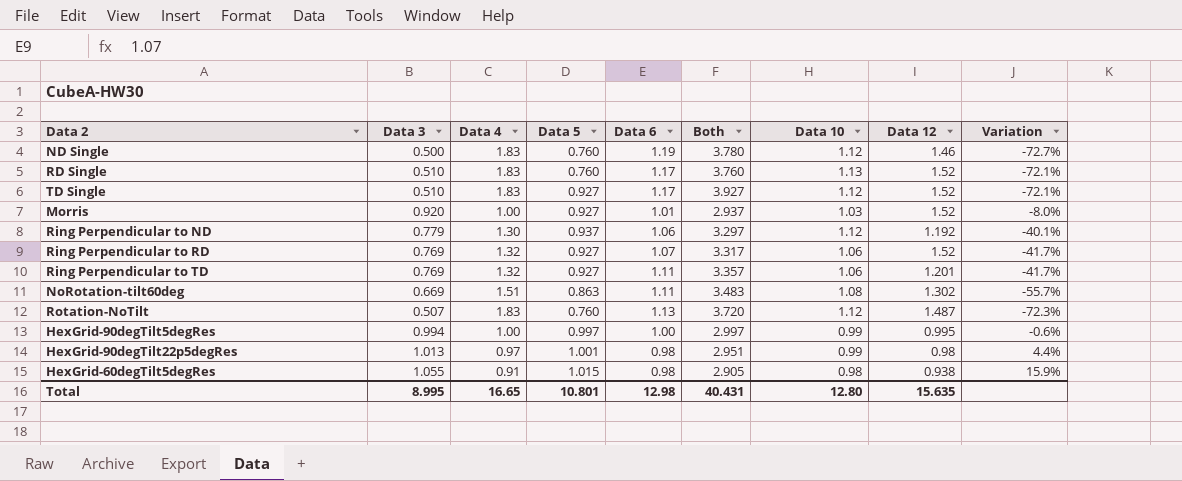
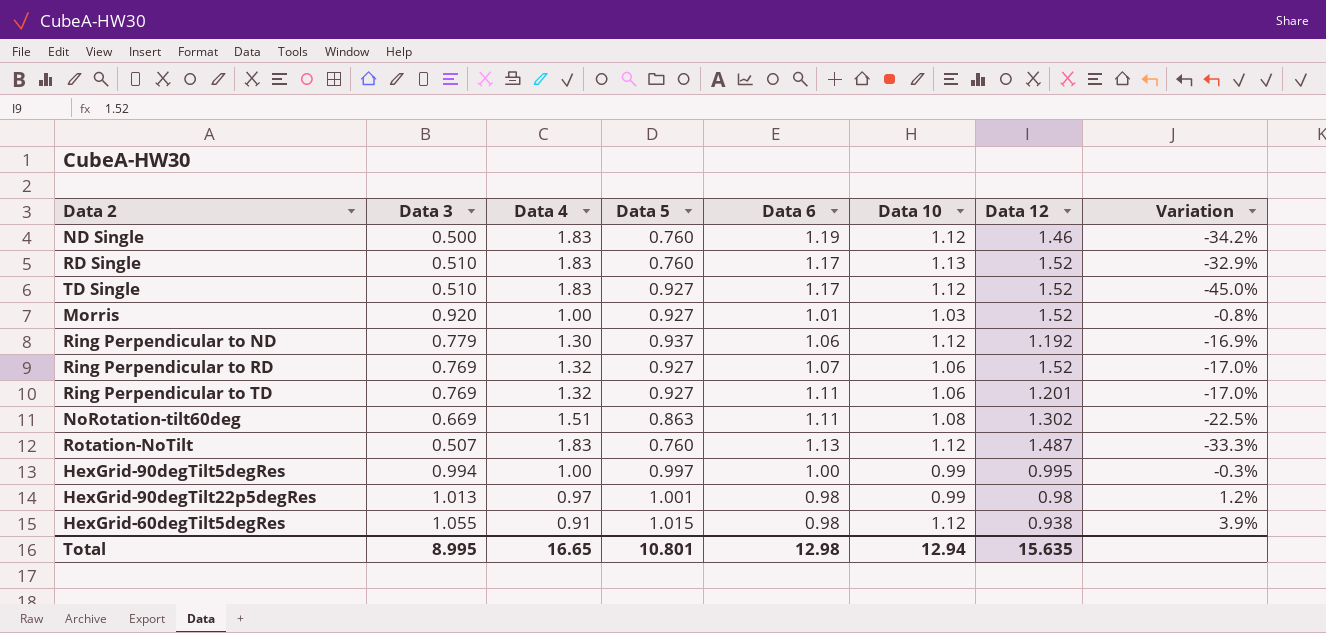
column Both | formula: [Data 4] + [Data 5] + [Data 6] -> none
column Variation | formula: ([Data 3] - [Data 4]) / [Data 4] -> ([Data 3] - [Data 5]) / [Data 5]
HexGrid-60degTilt5degRes | Data 10: 0.98 -> 1.12
Total | Data 10: 12.80 -> 12.94

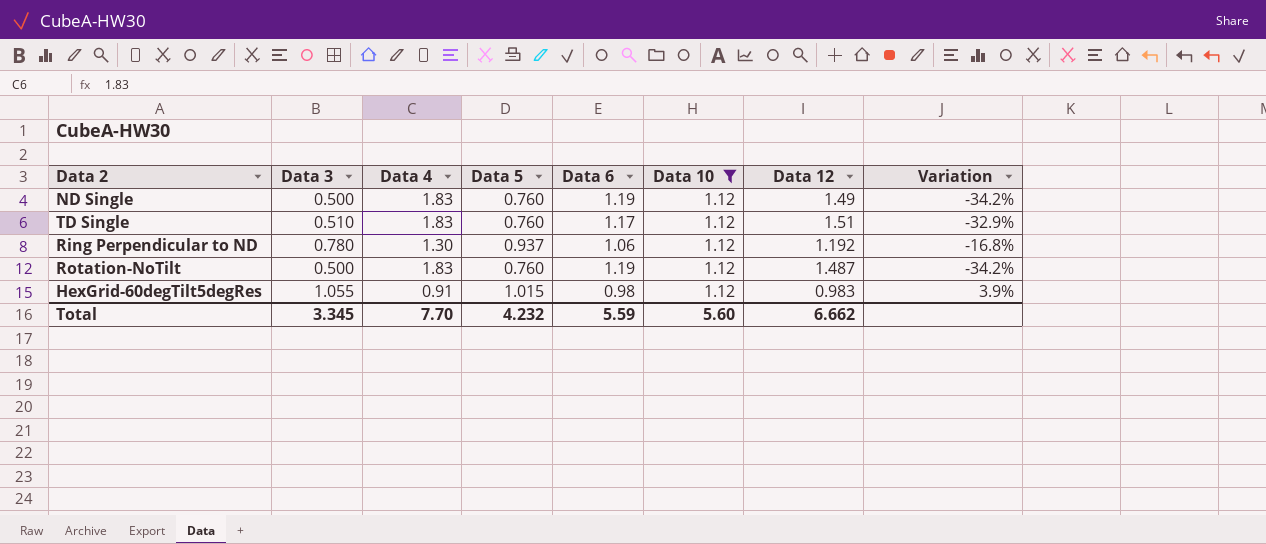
filter: none -> Data 10 = 1.12
ND Single | Data 12: 1.46 -> 1.49
TD Single | Data 5: 0.927 -> 0.760
TD Single | Data 12: 1.52 -> 1.51
TD Single | Variation: -45.0% -> -32.9%
Ring Perpendicular to ND | Data 3: 0.779 -> 0.780
Ring Perpendicular to ND | Variation: -16.9% -> -16.8%
Rotation-NoTilt | Data 3: 0.507 -> 0.500
Rotation-NoTilt | Data 6: 1.13 -> 1.19
Rotation-NoTilt | Variation: -33.3% -> -34.2%
HexGrid-60degTilt5degRes | Data 12: 0.938 -> 0.983
Total | Data 3: 8.995 -> 3.345
Total | Data 4: 16.65 -> 7.70
Total | Data 5: 10.801 -> 4.232
Total | Data 6: 12.98 -> 5.59
Total | Data 10: 12.94 -> 5.60
Total | Data 12: 15.635 -> 6.662

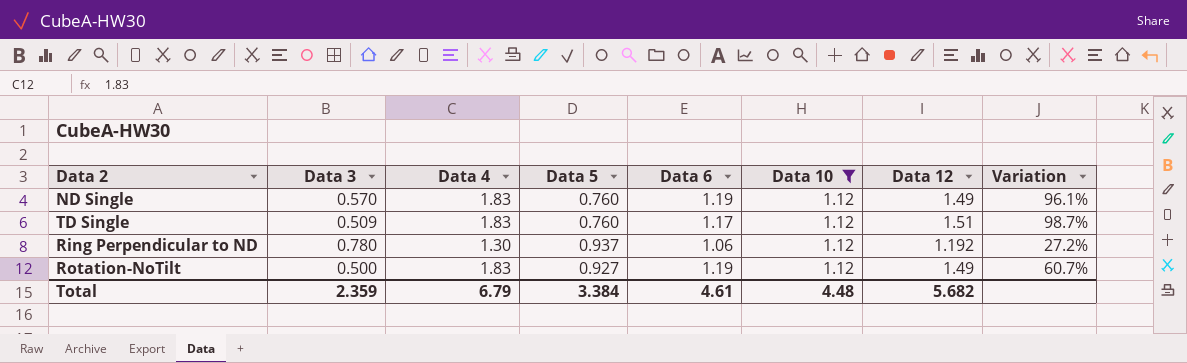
column Variation | formula: ([Data 3] - [Data 5]) / [Data 5] -> ([Data 12] - [Data 5]) / [Data 5]
row HexGrid-60degTilt5degRes: 1.055 | 0.91 | 1.015 | 0.98 | 1.12 | 0.983 | 3.9% -> none
ND Single | Data 3: 0.500 -> 0.570
TD Single | Data 3: 0.510 -> 0.509
Rotation-NoTilt | Data 5: 0.760 -> 0.927
Rotation-NoTilt | Data 12: 1.487 -> 1.49
Total | Data 3: 3.345 -> 2.359
Total | Data 4: 7.70 -> 6.79
Total | Data 5: 4.232 -> 3.384
Total | Data 6: 5.59 -> 4.61
Total | Data 10: 5.60 -> 4.48
Total | Data 12: 6.662 -> 5.682

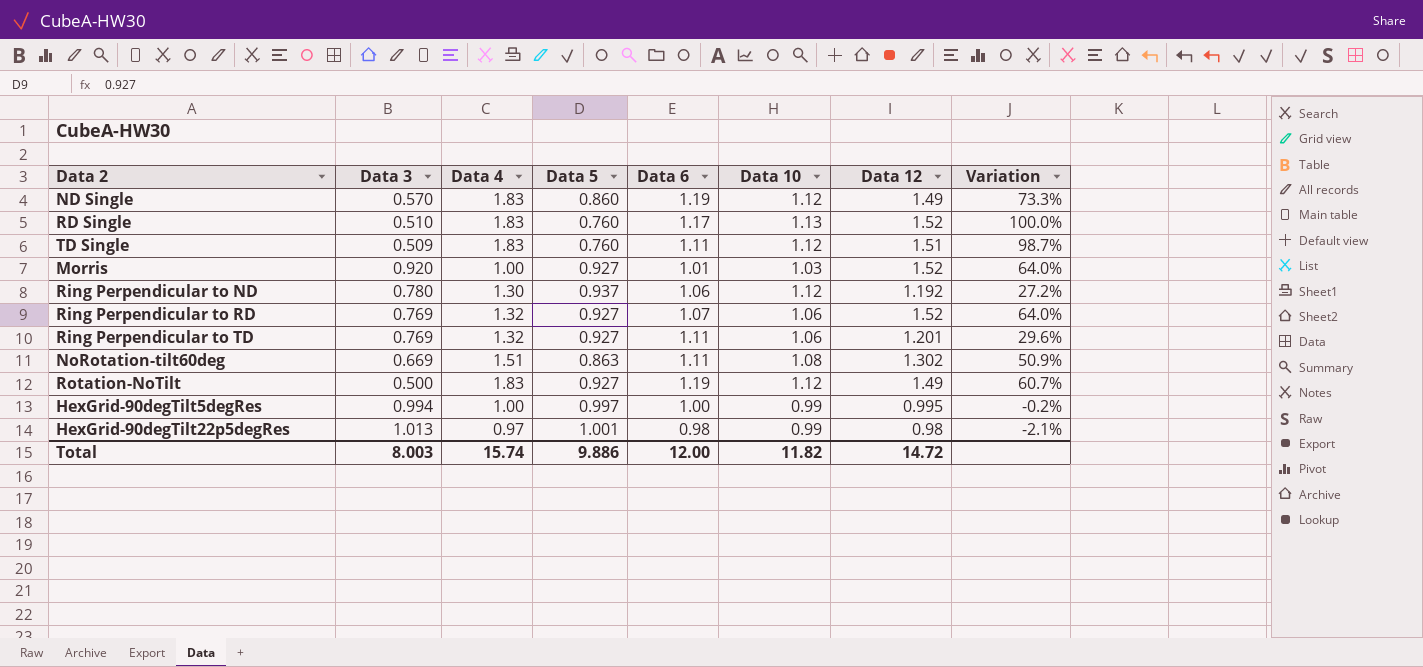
filter: Data 10 = 1.12 -> none
ND Single | Data 5: 0.760 -> 0.860
ND Single | Variation: 96.1% -> 73.3%
TD Single | Data 6: 1.17 -> 1.11
Total | Data 3: 2.359 -> 8.003
Total | Data 4: 6.79 -> 15.74
Total | Data 5: 3.384 -> 9.886
Total | Data 6: 4.61 -> 12.00
Total | Data 10: 4.48 -> 11.82
Total | Data 12: 5.682 -> 14.72

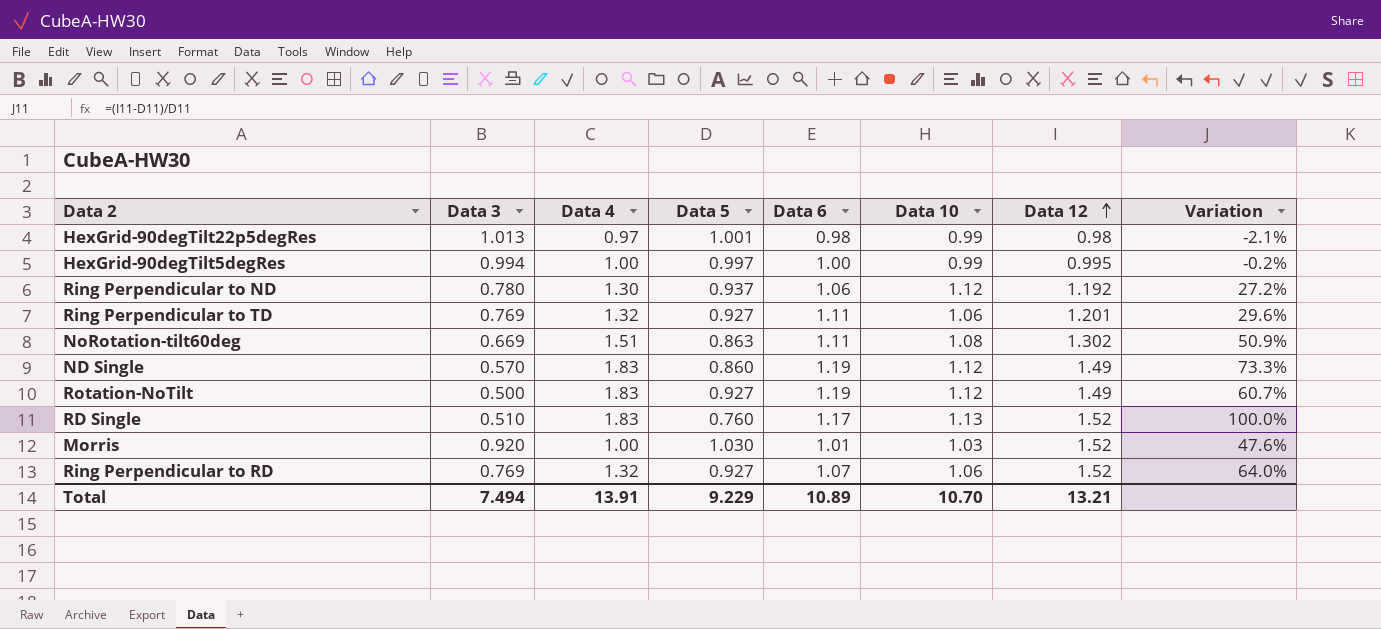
row order: none -> Data 12 ascending
row TD Single: 0.509 | 1.83 | 0.760 | 1.11 | 1.12 | 1.51 | 98.7% -> none
Morris | Data 5: 0.927 -> 1.030
Morris | Variation: 64.0% -> 47.6%
Total | Data 3: 8.003 -> 7.494
Total | Data 4: 15.74 -> 13.91
Total | Data 5: 9.886 -> 9.229
Total | Data 6: 12.00 -> 10.89
Total | Data 10: 11.82 -> 10.70
Total | Data 12: 14.72 -> 13.21

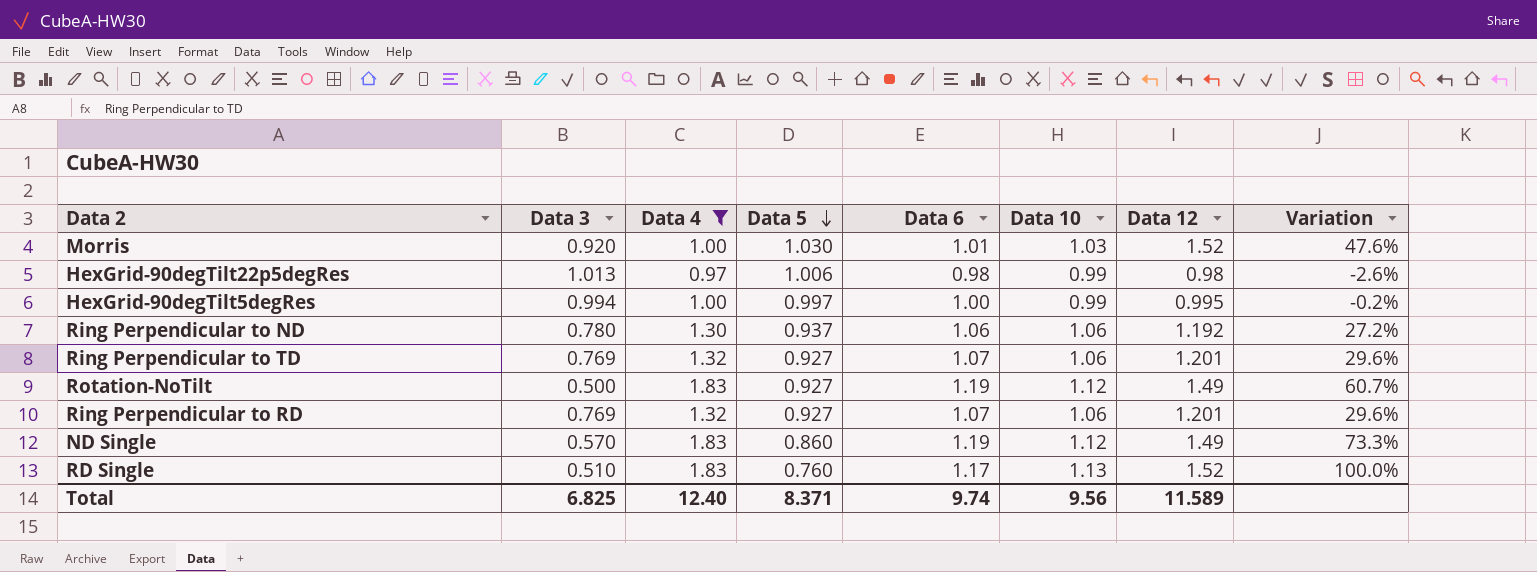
filter: none -> Data 4 != 1.51
row order: Data 12 ascending -> Data 5 descending
HexGrid-90degTilt22p5degRes | Data 5: 1.001 -> 1.006
HexGrid-90degTilt22p5degRes | Variation: -2.1% -> -2.6%
Ring Perpendicular to ND | Data 10: 1.12 -> 1.06
Ring Perpendicular to TD | Data 6: 1.11 -> 1.07
Ring Perpendicular to RD | Data 12: 1.52 -> 1.201
Ring Perpendicular to RD | Variation: 64.0% -> 29.6%
Total | Data 3: 7.494 -> 6.825
Total | Data 4: 13.91 -> 12.40
Total | Data 5: 9.229 -> 8.371
Total | Data 6: 10.89 -> 9.74
Total | Data 10: 10.70 -> 9.56
Total | Data 12: 13.21 -> 11.589

